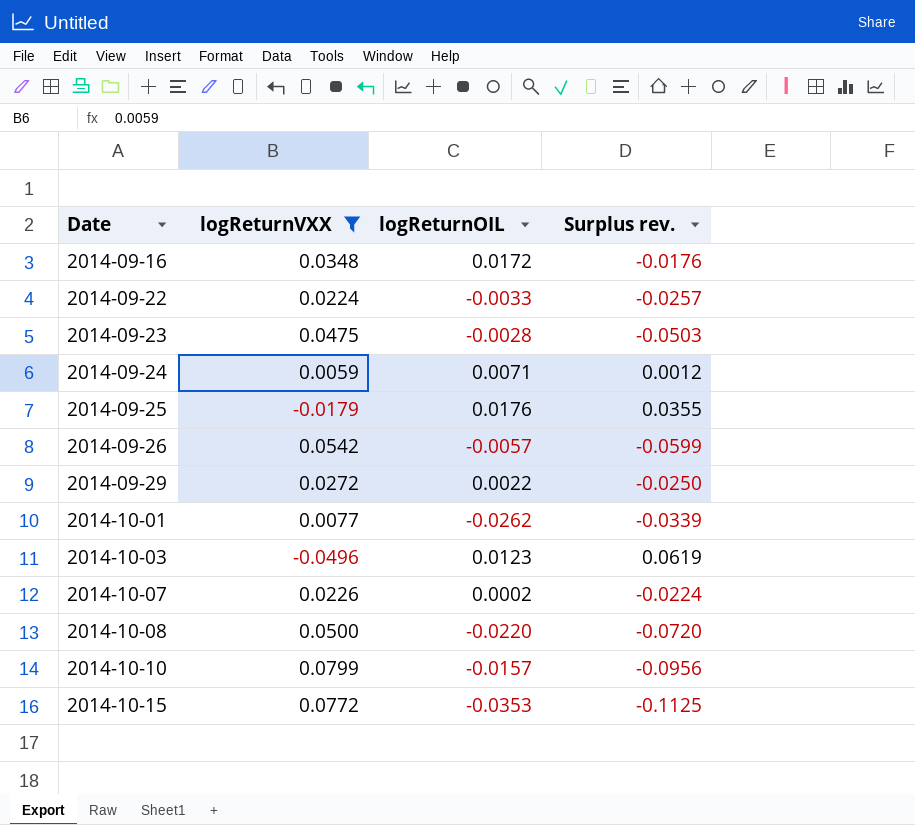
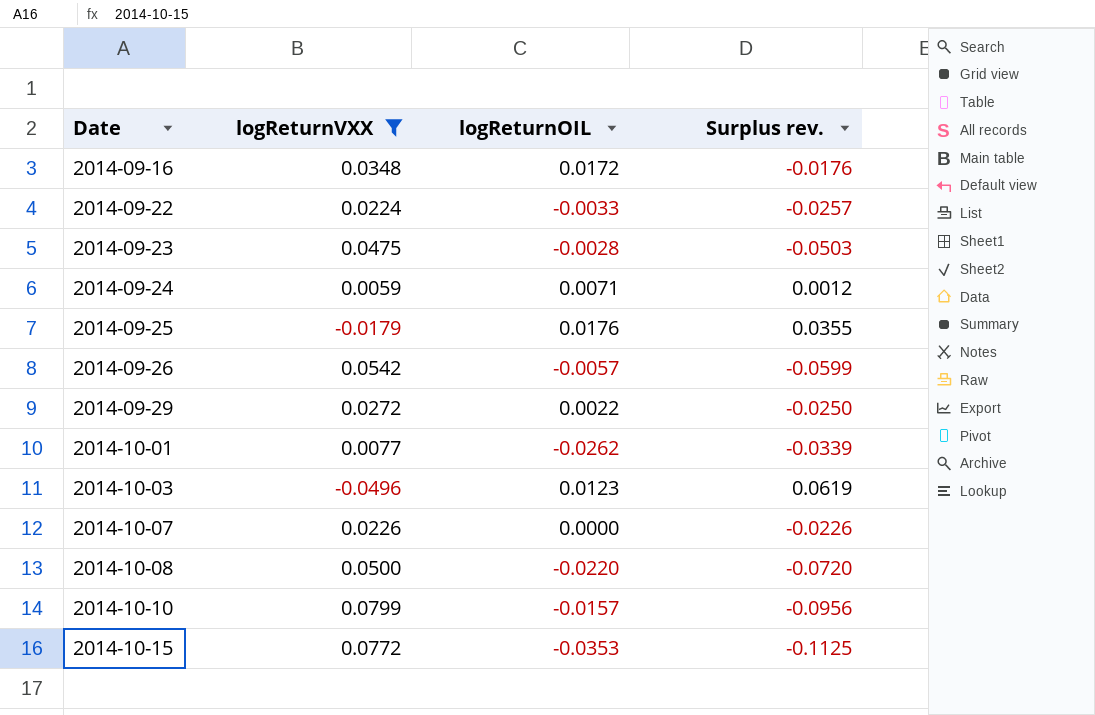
2014-10-07 | logReturnOIL: 0.0002 -> 0.0000
2014-10-07 | Surplus rev.: -0.0224 -> -0.0226

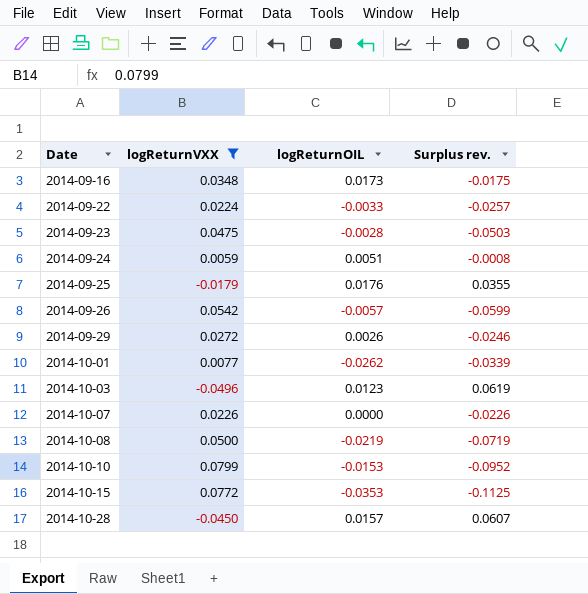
2014-09-16 | logReturnOIL: 0.0172 -> 0.0173
2014-09-16 | Surplus rev.: -0.0176 -> -0.0175
2014-09-24 | logReturnOIL: 0.0071 -> 0.0051
2014-09-24 | Surplus rev.: 0.0012 -> -0.0008
2014-09-29 | logReturnOIL: 0.0022 -> 0.0026
2014-09-29 | Surplus rev.: -0.0250 -> -0.0246
2014-10-08 | logReturnOIL: -0.0220 -> -0.0219
2014-10-08 | Surplus rev.: -0.0720 -> -0.0719
2014-10-10 | logReturnOIL: -0.0157 -> -0.0153
2014-10-10 | Surplus rev.: -0.0956 -> -0.0952
row 2014-10-28: none -> -0.0450 | 0.0157 | 0.0607

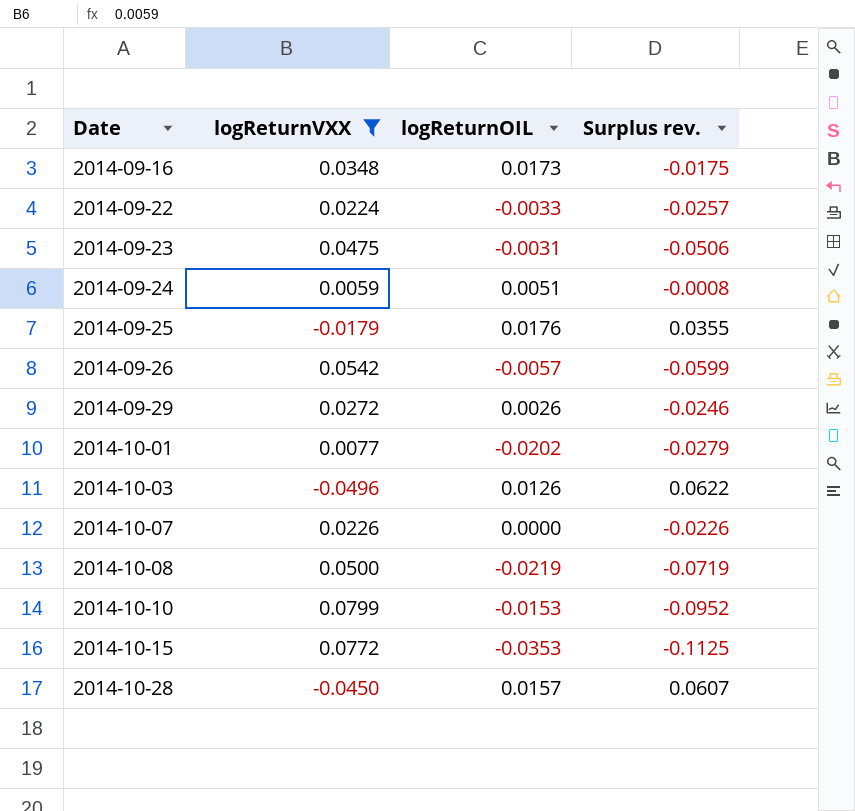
2014-09-23 | logReturnOIL: -0.0028 -> -0.0031
2014-09-23 | Surplus rev.: -0.0503 -> -0.0506
2014-10-01 | logReturnOIL: -0.0262 -> -0.0202
2014-10-01 | Surplus rev.: -0.0339 -> -0.0279
2014-10-03 | logReturnOIL: 0.0123 -> 0.0126
2014-10-03 | Surplus rev.: 0.0619 -> 0.0622

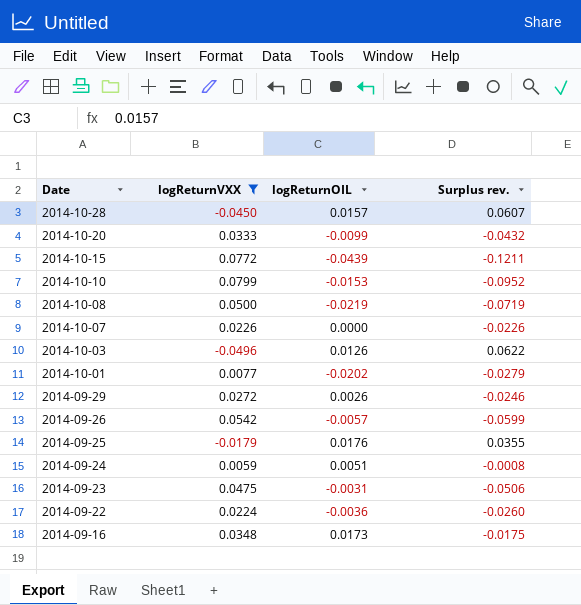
row order: Date ascending -> Date descending
row 2014-10-20: none -> 0.0333 | -0.0099 | -0.0432
2014-10-15 | logReturnOIL: -0.0353 -> -0.0439
2014-10-15 | Surplus rev.: -0.1125 -> -0.1211
2014-09-22 | logReturnOIL: -0.0033 -> -0.0036
2014-09-22 | Surplus rev.: -0.0257 -> -0.0260

